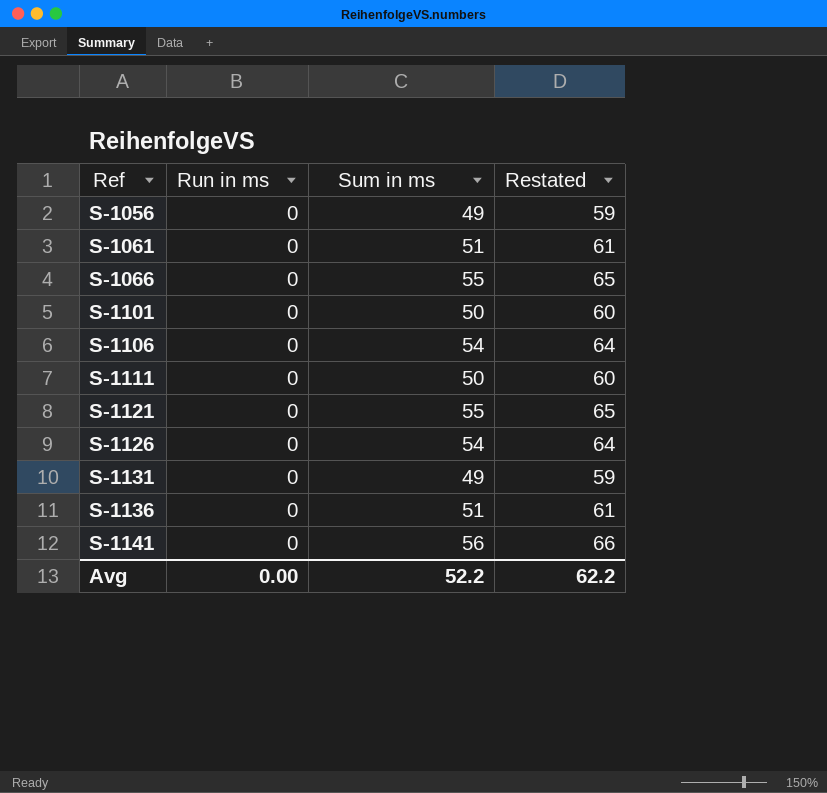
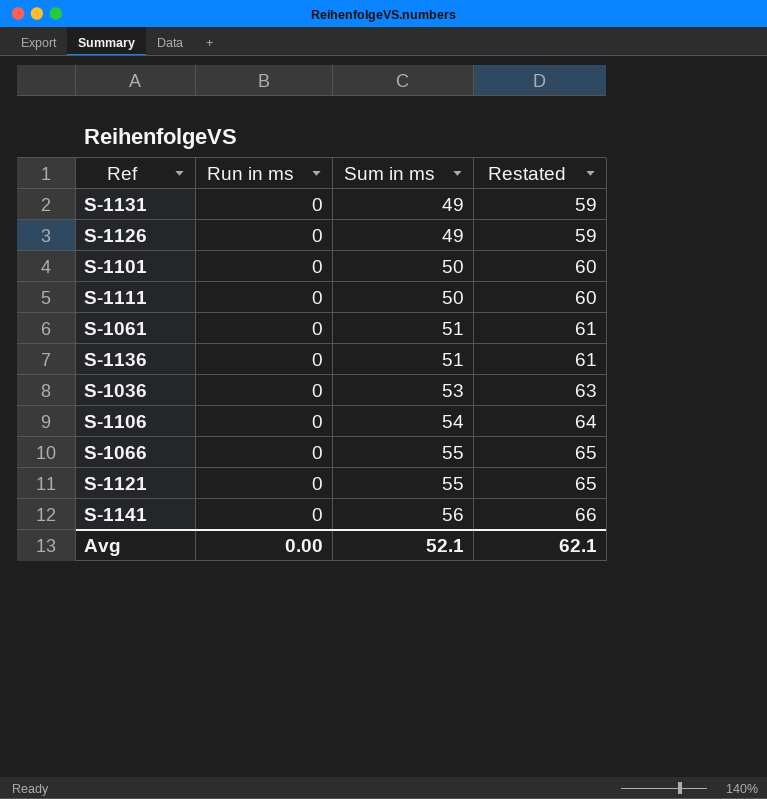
row order: Ref ascending -> Sum in ms ascending
row S-1056: 0 | 49 | 59 -> none
S-1126 | Sum in ms: 54 -> 49
S-1126 | Restated: 64 -> 59
row S-1036: none -> 0 | 53 | 63
Avg | Sum in ms: 52.2 -> 52.1
Avg | Restated: 62.2 -> 62.1

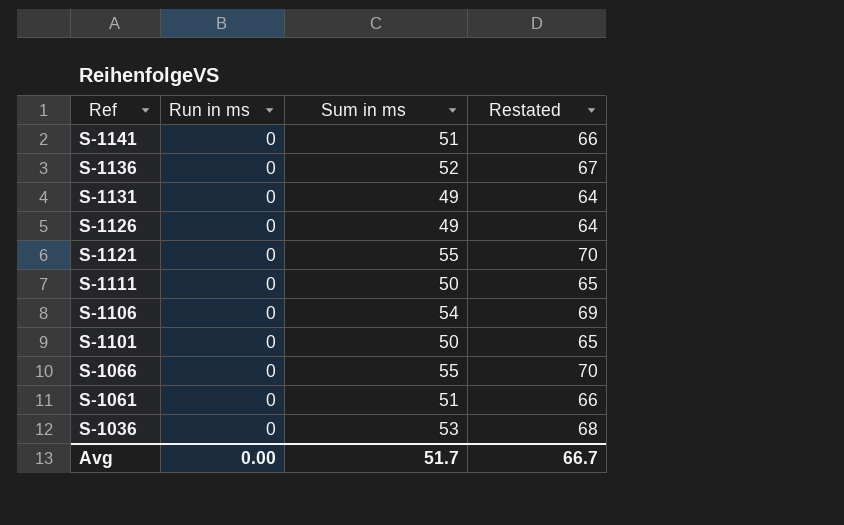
row order: Sum in ms ascending -> Ref descending
column Restated | formula: [Sum in ms] + 10 -> [Sum in ms] + 15
S-1141 | Sum in ms: 56 -> 51
S-1136 | Sum in ms: 51 -> 52
Avg | Sum in ms: 52.1 -> 51.7
Avg | Restated: 62.1 -> 66.7

